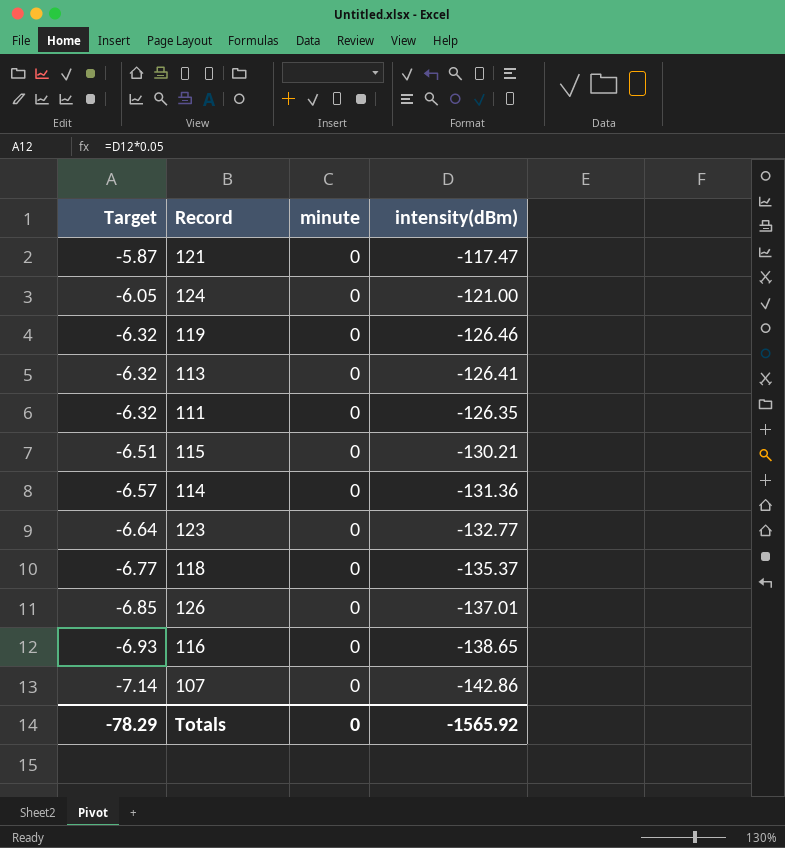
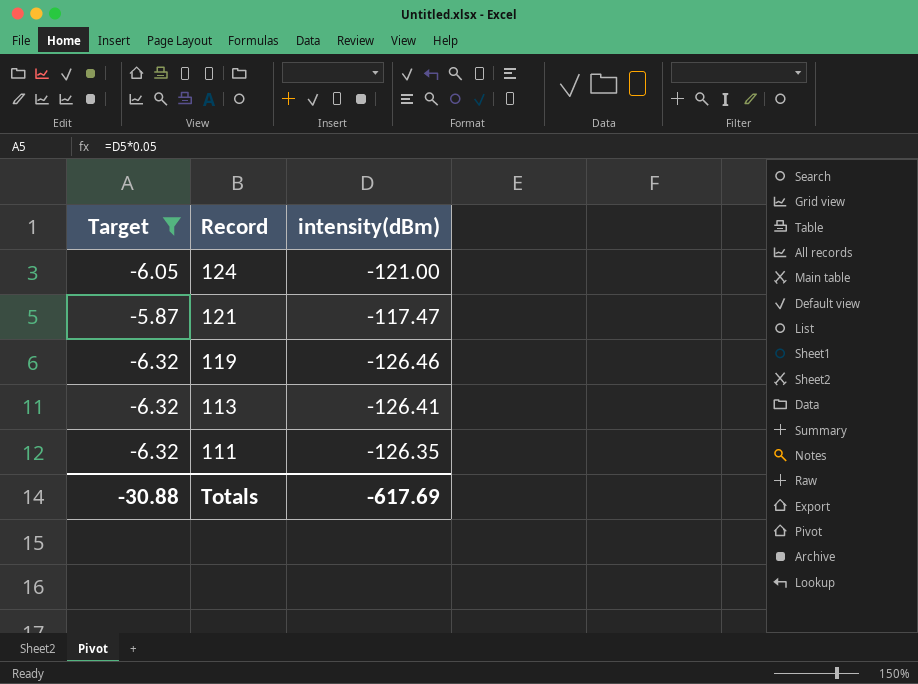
filter: none -> Target >= -6.32
row order: Target descending -> Record descending
column minute | position: 3 -> none
Totals | Target: -78.29 -> -30.88
Totals | intensity(dBm): -1565.92 -> -617.69

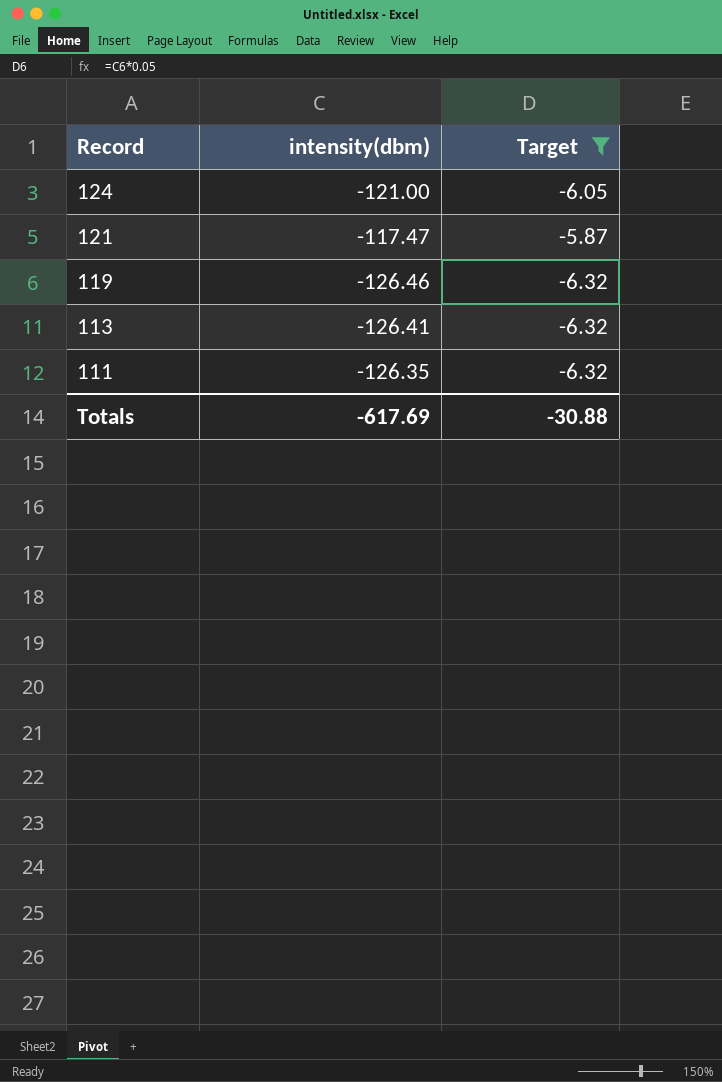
column name: intensity(dBm) -> intensity(dbm)
column Target | position: 1 -> 3

